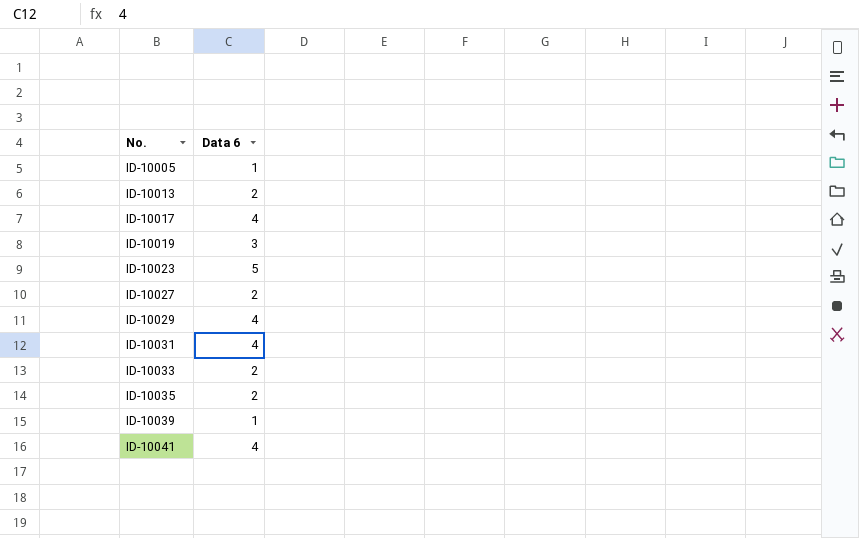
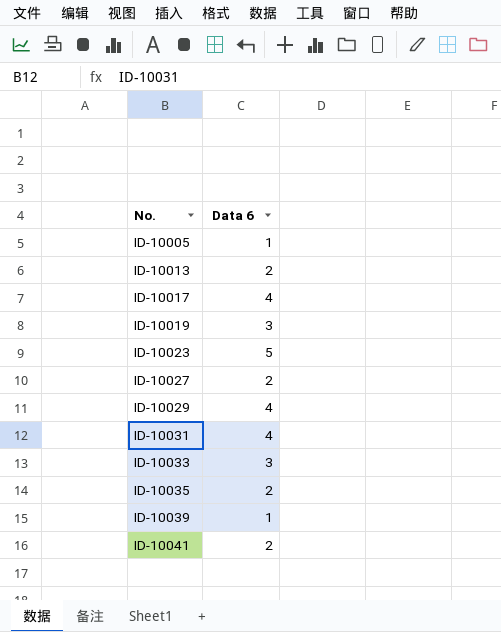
ID-10033 | Data 6: 2 -> 3
ID-10041 | Data 6: 4 -> 2

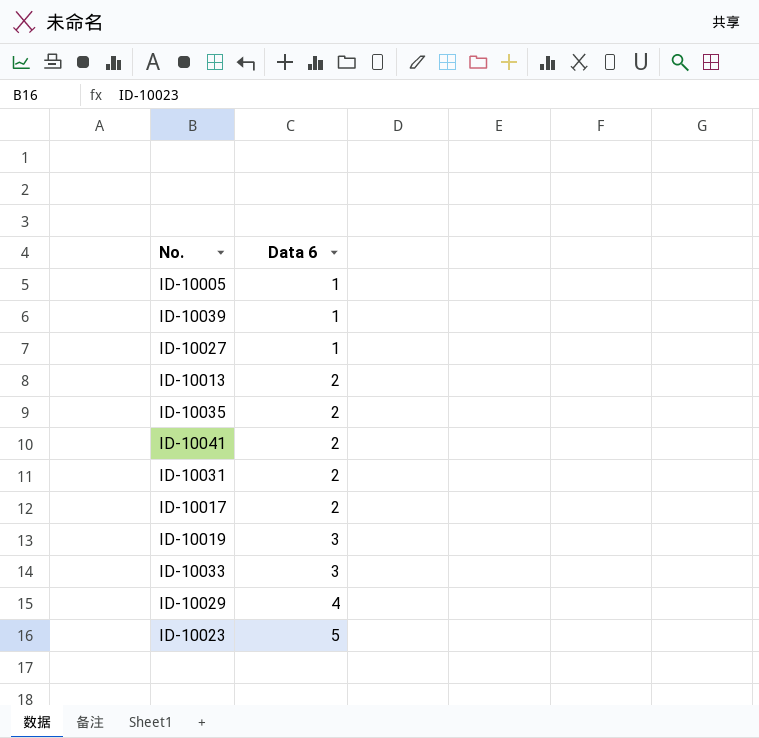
row order: No. ascending -> Data 6 ascending
ID-10027 | Data 6: 2 -> 1
ID-10031 | Data 6: 4 -> 2
ID-10017 | Data 6: 4 -> 2

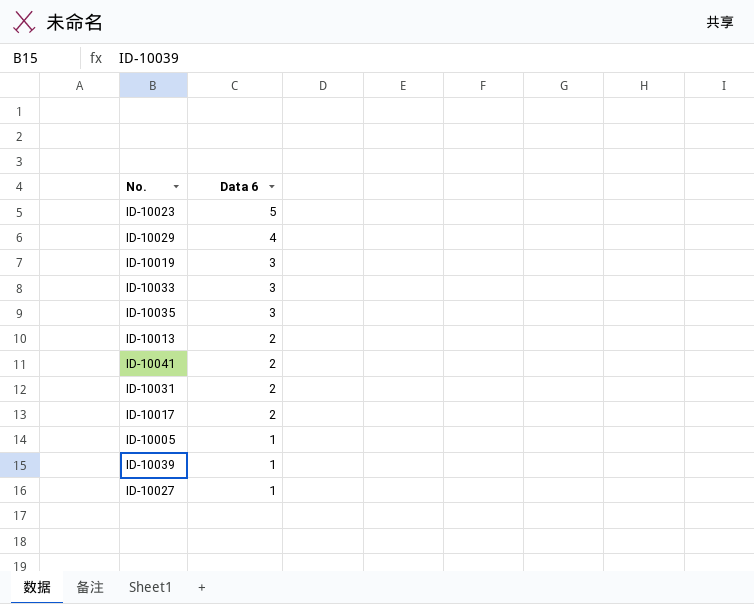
row order: Data 6 ascending -> Data 6 descending
ID-10035 | Data 6: 2 -> 3

